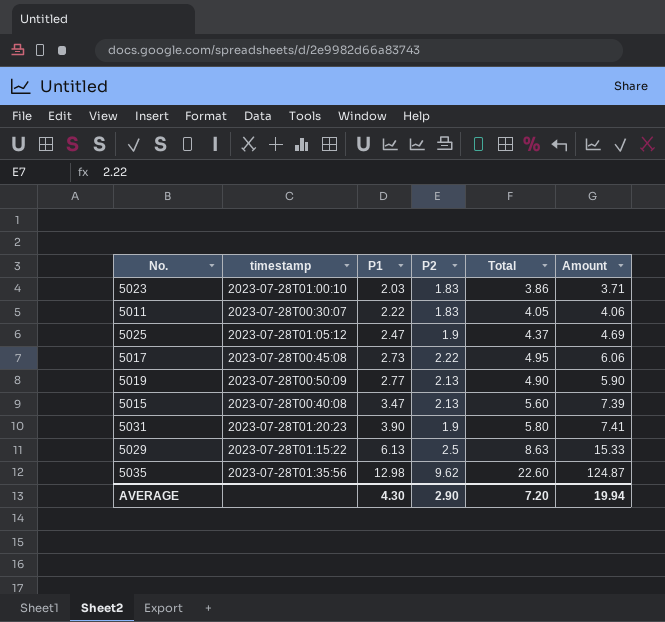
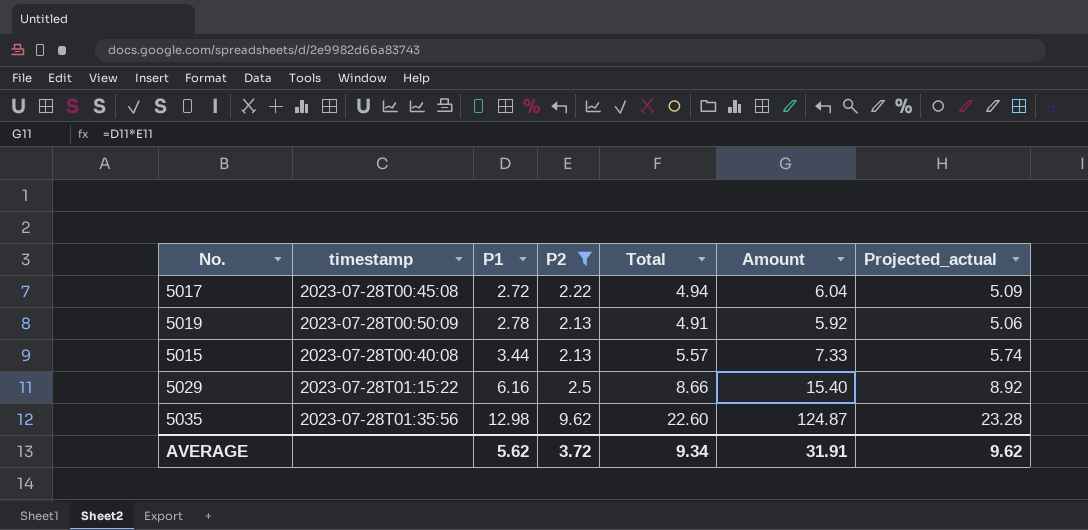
filter: none -> P2 >= 2.13
column Projected_actual | formula: none -> [Total] * 1.03
5017 | P1: 2.73 -> 2.72
5017 | Total: 4.95 -> 4.94
5017 | Amount: 6.06 -> 6.04
5019 | P1: 2.77 -> 2.78
5019 | Total: 4.90 -> 4.91
5019 | Amount: 5.90 -> 5.92
5015 | P1: 3.47 -> 3.44
5015 | Total: 5.60 -> 5.57
5015 | Amount: 7.39 -> 7.33
5029 | P1: 6.13 -> 6.16
5029 | Total: 8.63 -> 8.66
5029 | Amount: 15.33 -> 15.40
AVERAGE | P1: 4.30 -> 5.62
AVERAGE | P2: 2.90 -> 3.72
AVERAGE | Total: 7.20 -> 9.34
AVERAGE | Amount: 19.94 -> 31.91

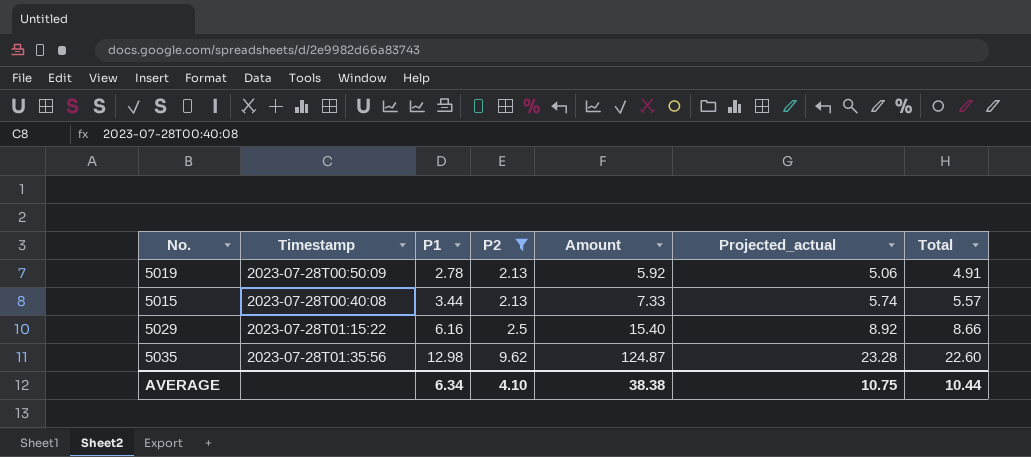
column name: timestamp -> Timestamp
column Total | position: 5 -> 7
row 5017: 2023-07-28T00:45:08 | 2.72 | 2.22 | 4.94 | 6.04 | 5.09 -> none
AVERAGE | P1: 5.62 -> 6.34
AVERAGE | P2: 3.72 -> 4.10
AVERAGE | Amount: 31.91 -> 38.38
AVERAGE | Projected_actual: 9.62 -> 10.75
AVERAGE | Total: 9.34 -> 10.44

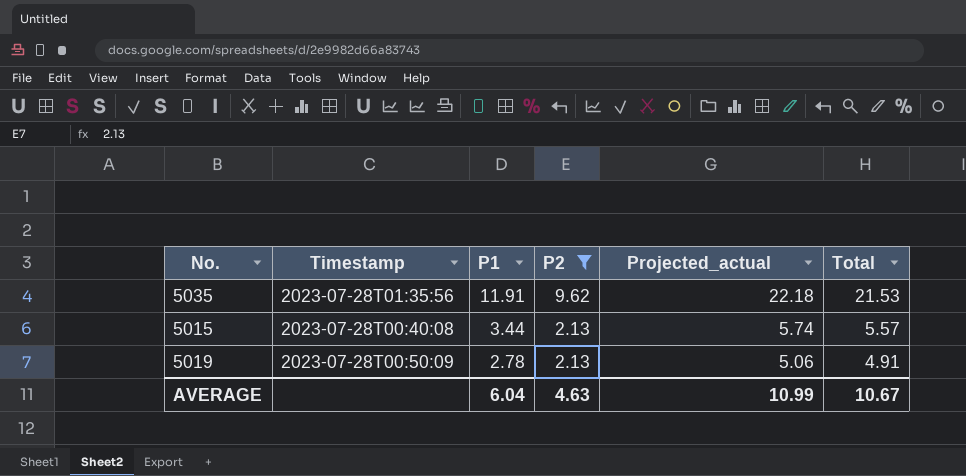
row order: P1 ascending -> P1 descending
column Amount | formula: [P1] * [P2] -> none
row 5029: 2023-07-28T01:15:22 | 6.16 | 2.5 | 15.40 | 8.92 | 8.66 -> none
5035 | P1: 12.98 -> 11.91
5035 | Projected_actual: 23.28 -> 22.18
5035 | Total: 22.60 -> 21.53
AVERAGE | P1: 6.34 -> 6.04
AVERAGE | P2: 4.10 -> 4.63
AVERAGE | Projected_actual: 10.75 -> 10.99
AVERAGE | Total: 10.44 -> 10.67

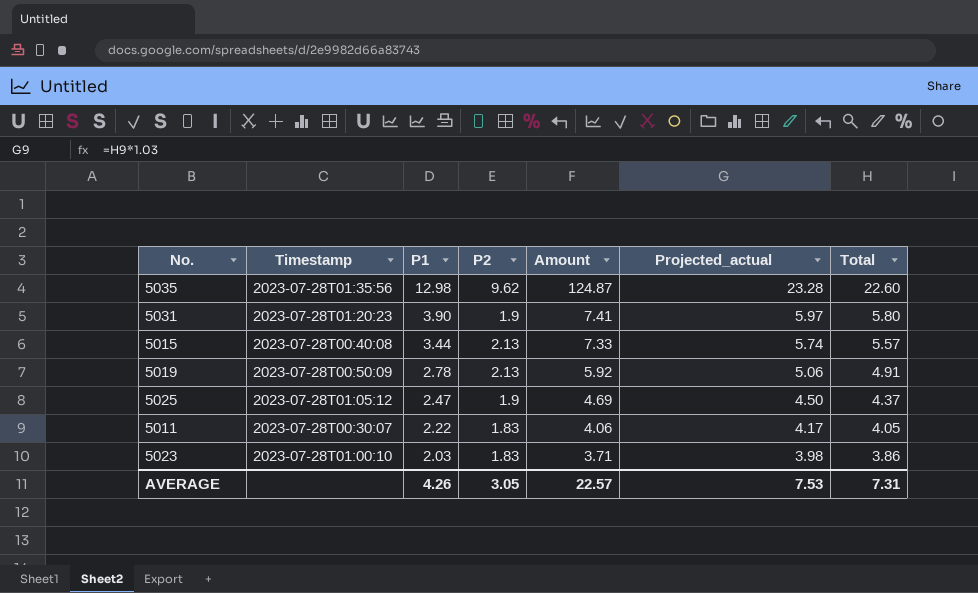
filter: P2 >= 2.13 -> none
column Amount | formula: none -> [P1] * [P2]
5035 | P1: 11.91 -> 12.98
5035 | Projected_actual: 22.18 -> 23.28
5035 | Total: 21.53 -> 22.60
AVERAGE | P1: 6.04 -> 4.26
AVERAGE | P2: 4.63 -> 3.05
AVERAGE | Projected_actual: 10.99 -> 7.53
AVERAGE | Total: 10.67 -> 7.31

